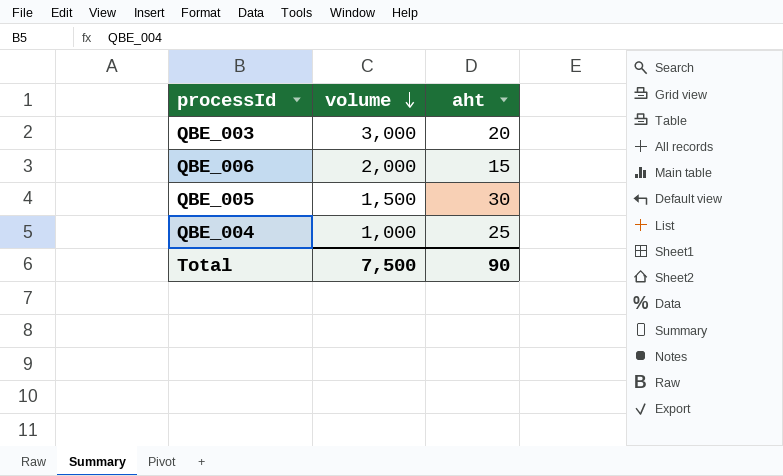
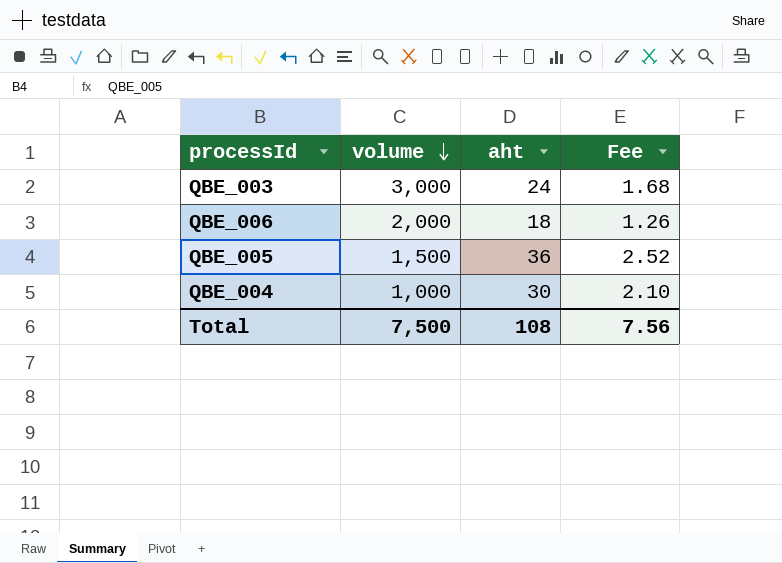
column Fee | formula: none -> [aht] * 0.07
QBE_003 | aht: 20 -> 24
QBE_006 | aht: 15 -> 18
QBE_005 | aht: 30 -> 36
QBE_004 | aht: 25 -> 30
Total | aht: 90 -> 108

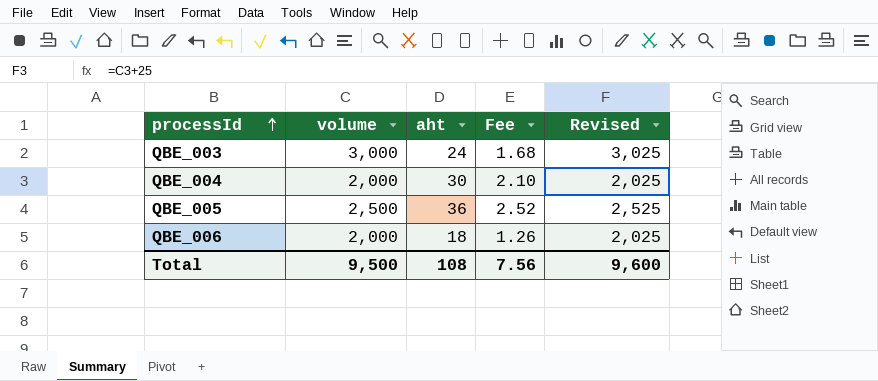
row order: volume descending -> processId ascending
column Revised | formula: none -> [volume] + 25
QBE_004 | volume: 1,000 -> 2,000
QBE_005 | volume: 1,500 -> 2,500
Total | volume: 7,500 -> 9,500

